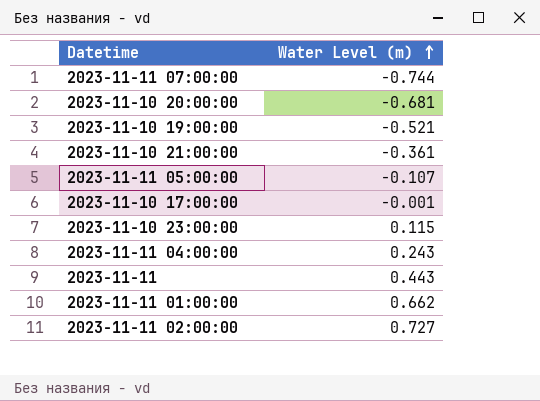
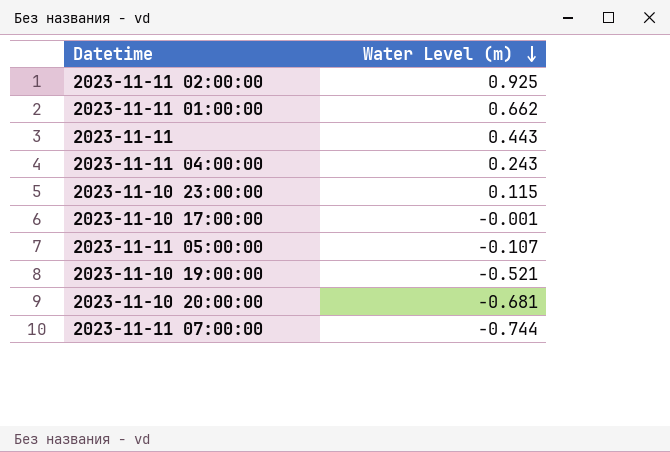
row order: Water Level (m) ascending -> Water Level (m) descending
row 2023-11-10 21:00:00: -0.361 -> none
2023-11-11 02:00:00 | Water Level (m): 0.727 -> 0.925

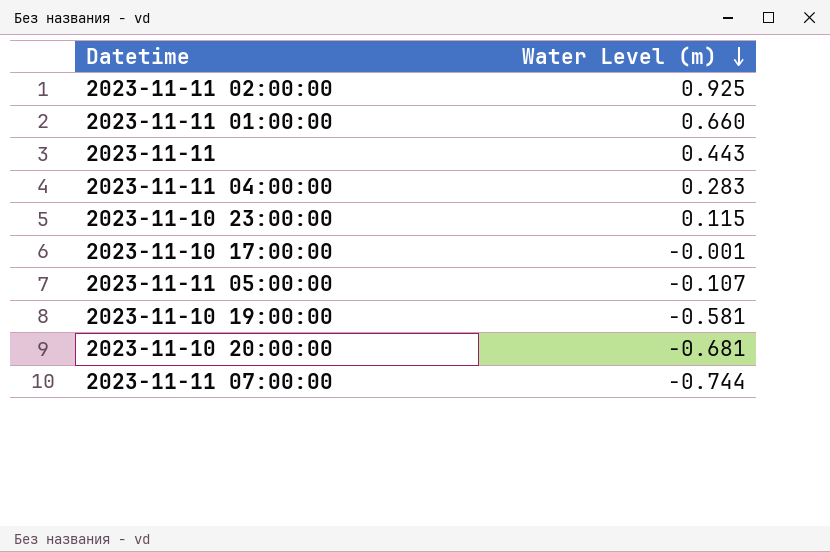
2023-11-11 01:00:00 | Water Level (m): 0.662 -> 0.660
2023-11-11 04:00:00 | Water Level (m): 0.243 -> 0.283
2023-11-10 19:00:00 | Water Level (m): -0.521 -> -0.581

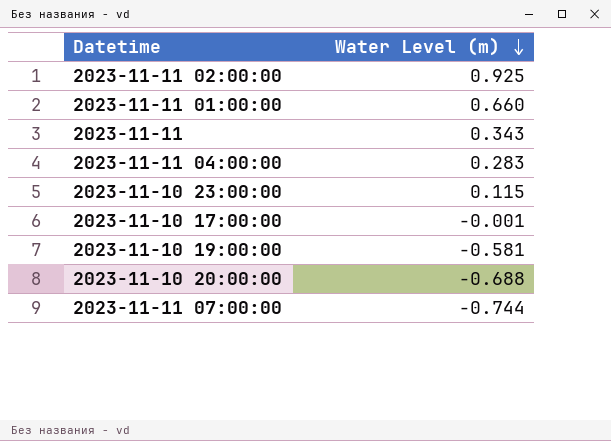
row 2023-11-11 05:00:00: -0.107 -> none
2023-11-11 | Water Level (m): 0.443 -> 0.343
2023-11-10 20:00:00 | Water Level (m): -0.681 -> -0.688

